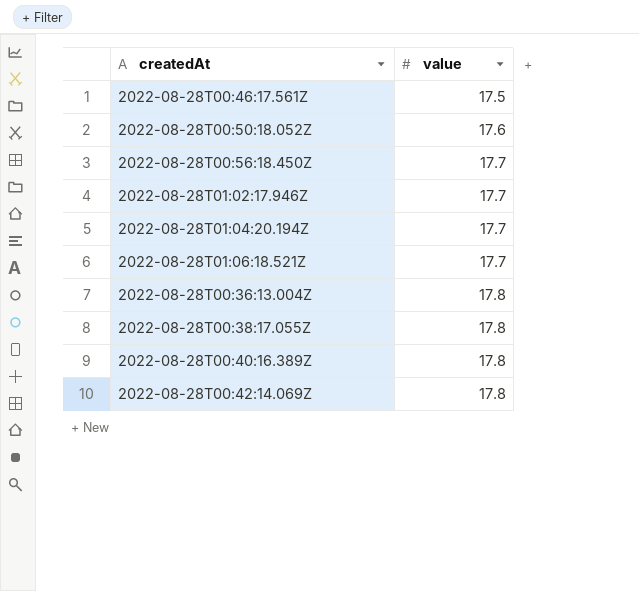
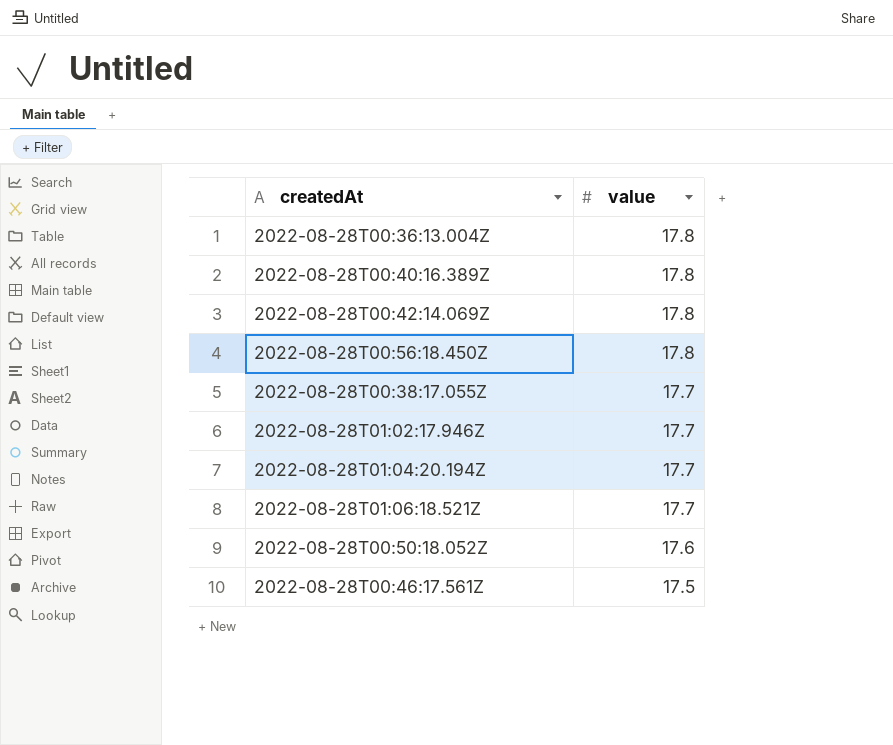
row order: value ascending -> value descending
2022-08-28T00:56:18.450Z | value: 17.7 -> 17.8
2022-08-28T00:38:17.055Z | value: 17.8 -> 17.7

